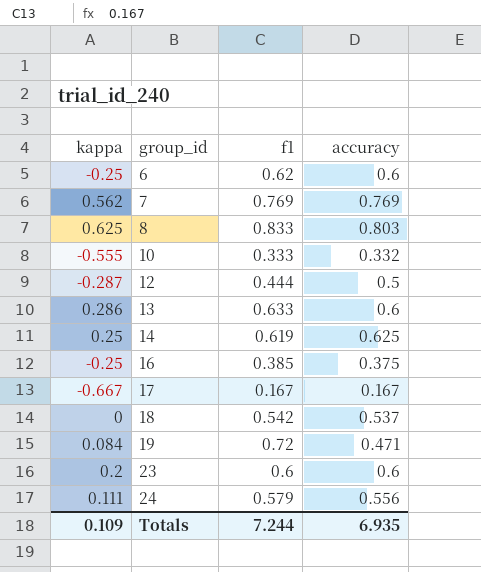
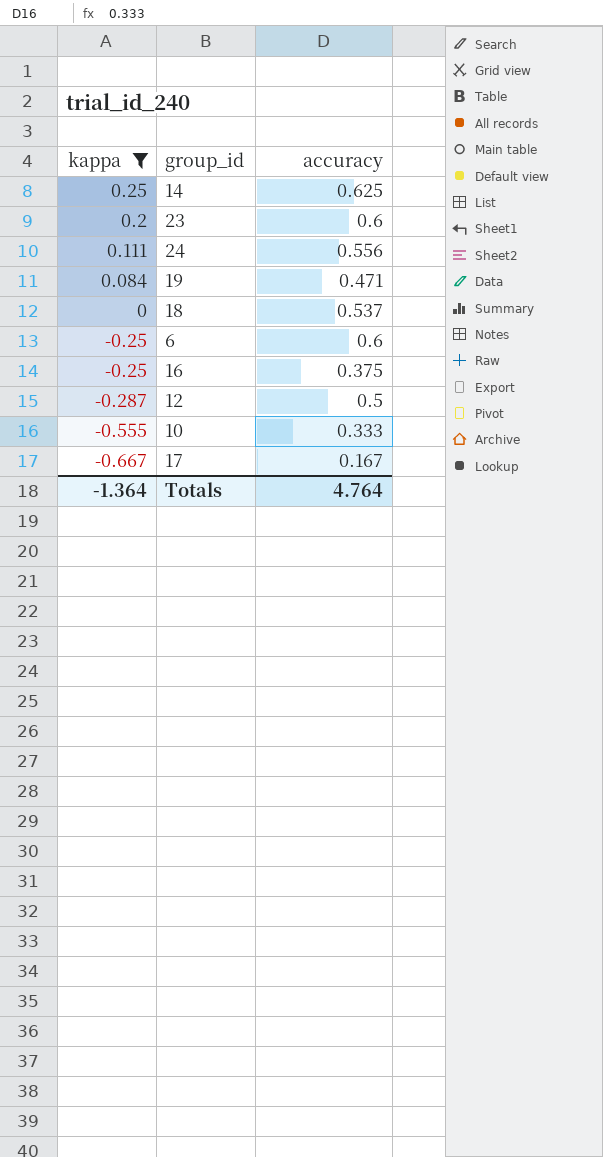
filter: none -> kappa <= 0.25
row order: group_id ascending -> kappa descending
column f1 | position: 3 -> none
10 | accuracy: 0.332 -> 0.333
Totals | kappa: 0.109 -> -1.364
Totals | accuracy: 6.935 -> 4.764

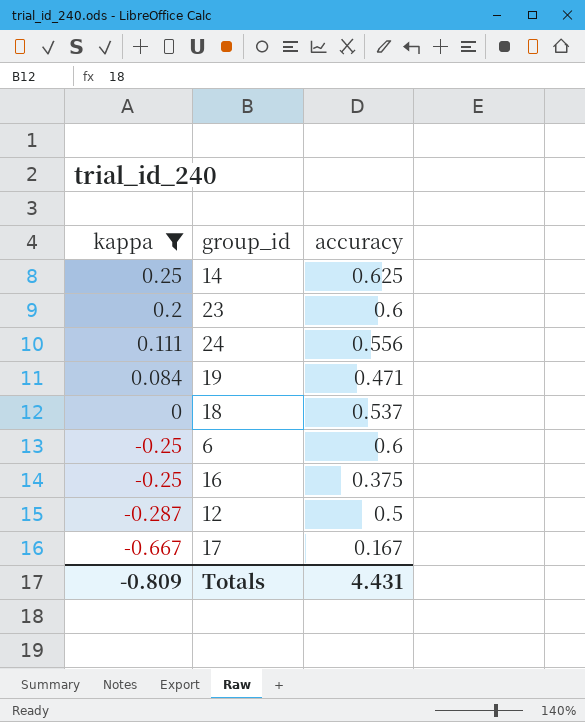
row 10: -0.555 | 0.333 -> none
Totals | kappa: -1.364 -> -0.809
Totals | accuracy: 4.764 -> 4.431

